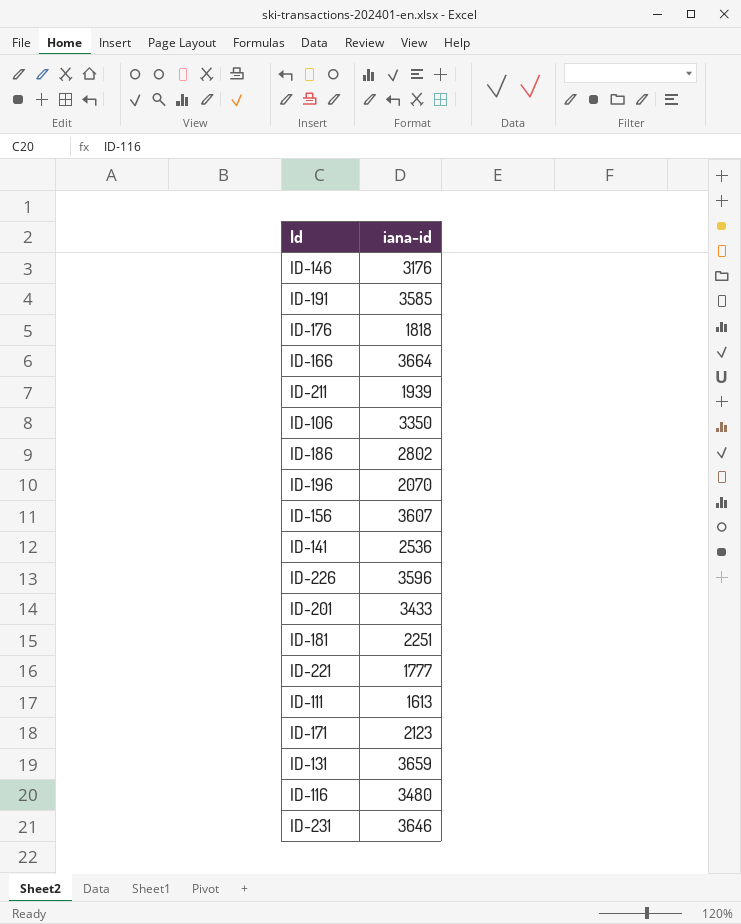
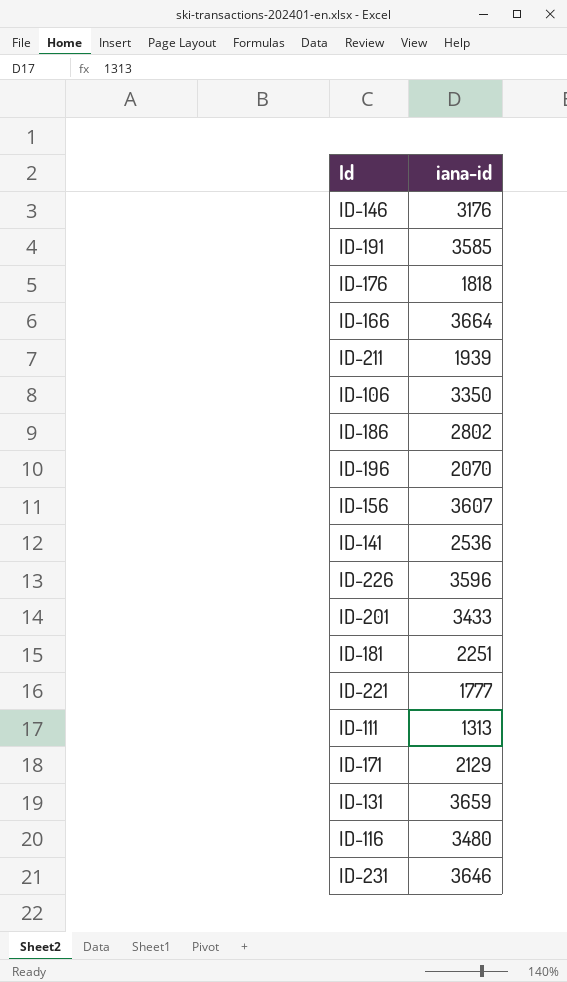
ID-111 | iana-id: 1613 -> 1313
ID-171 | iana-id: 2123 -> 2129

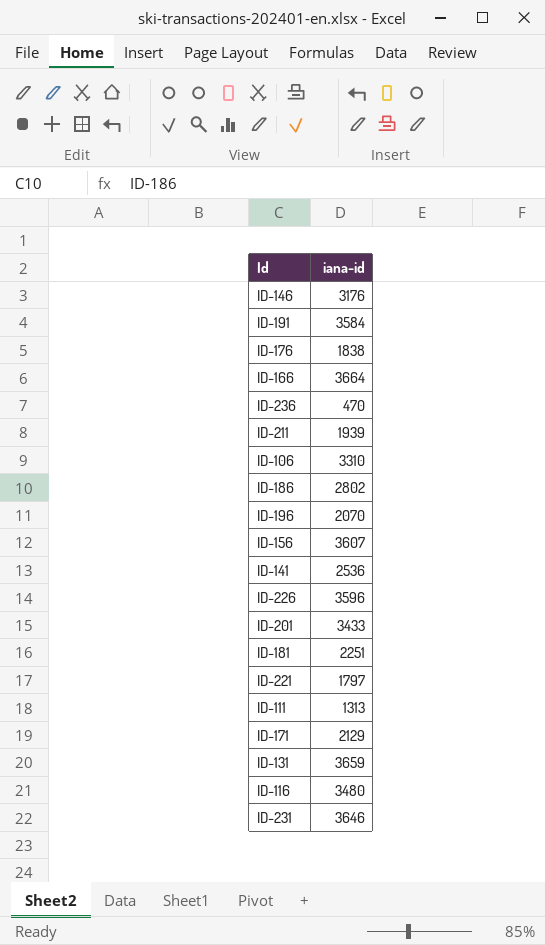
ID-191 | iana-id: 3585 -> 3584
ID-176 | iana-id: 1818 -> 1838
row ID-236: none -> 470
ID-106 | iana-id: 3350 -> 3310
ID-221 | iana-id: 1777 -> 1797

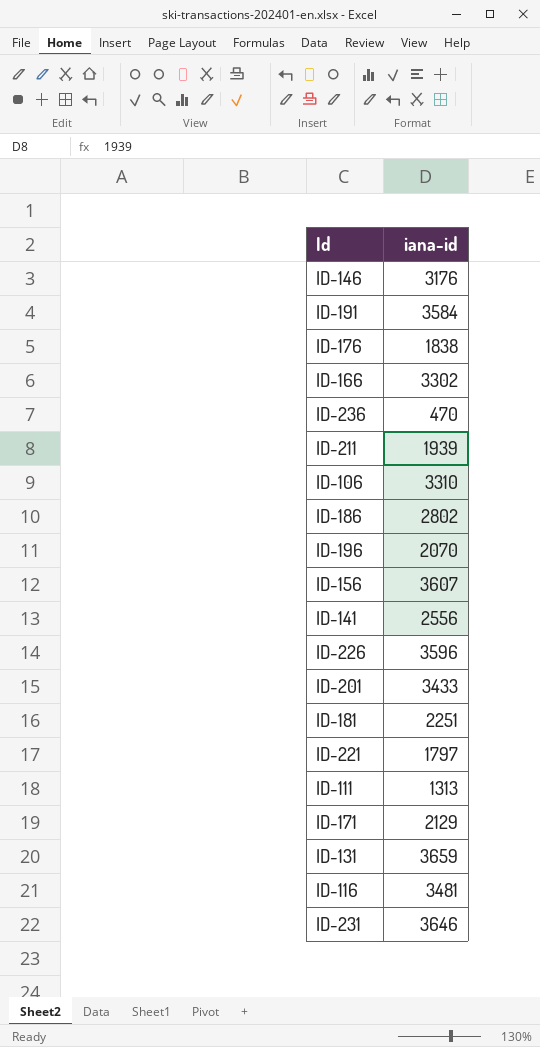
ID-166 | iana-id: 3664 -> 3302
ID-141 | iana-id: 2536 -> 2556
ID-116 | iana-id: 3480 -> 3481

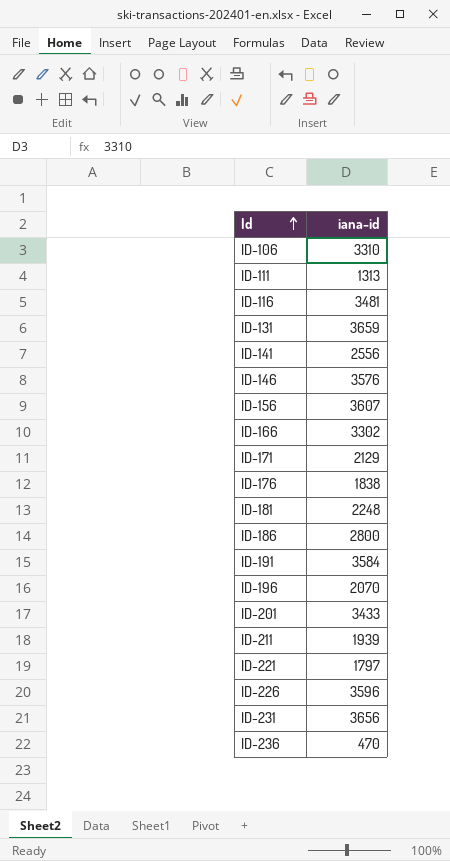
row order: none -> Id ascending
ID-146 | iana-id: 3176 -> 3576
ID-181 | iana-id: 2251 -> 2248
ID-186 | iana-id: 2802 -> 2800
ID-231 | iana-id: 3646 -> 3656

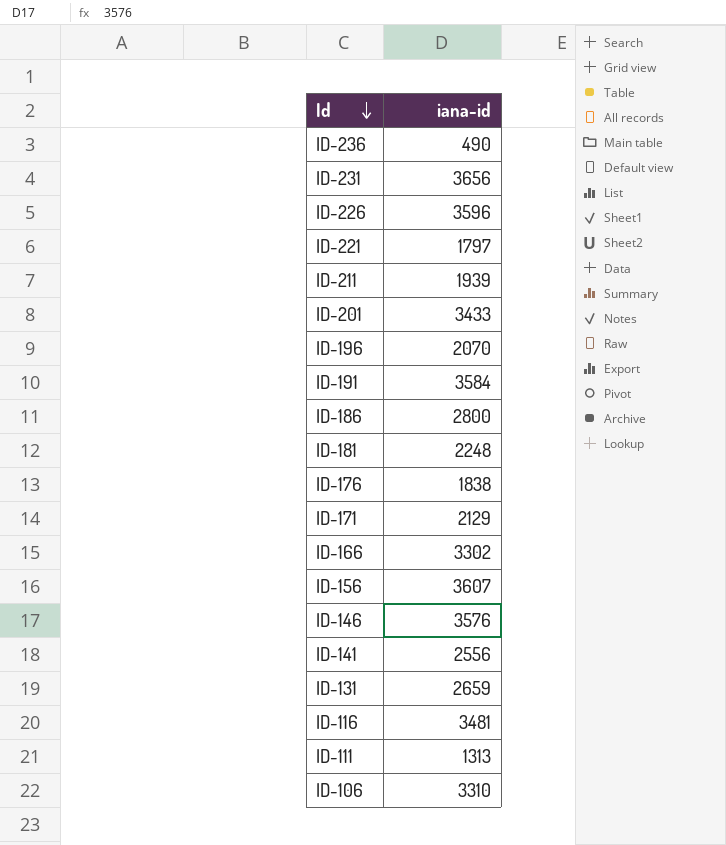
row order: Id ascending -> Id descending
ID-236 | iana-id: 470 -> 490
ID-131 | iana-id: 3659 -> 2659

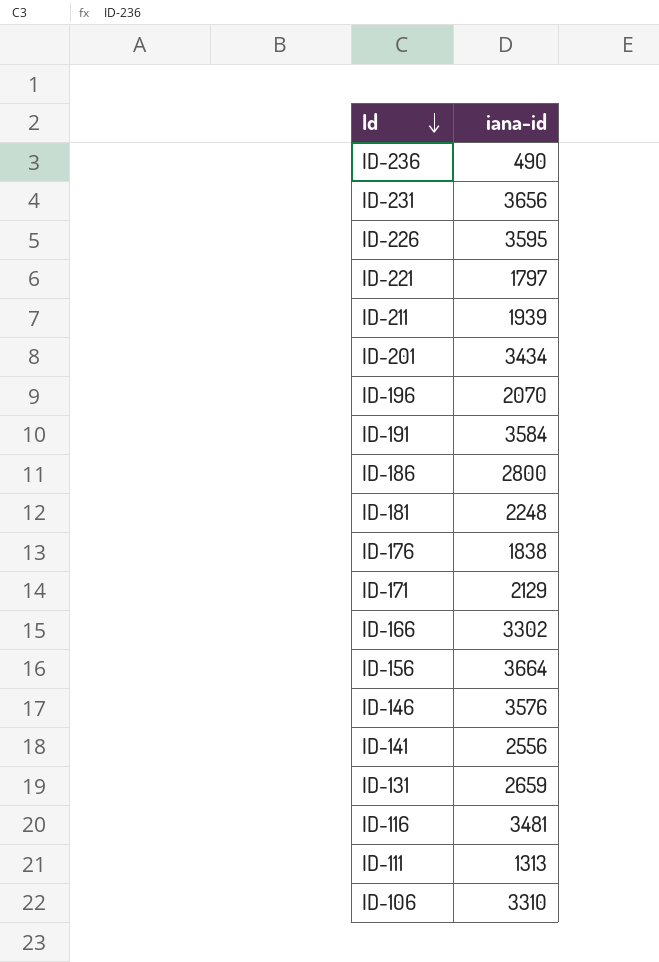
ID-226 | iana-id: 3596 -> 3595
ID-201 | iana-id: 3433 -> 3434
ID-156 | iana-id: 3607 -> 3664

